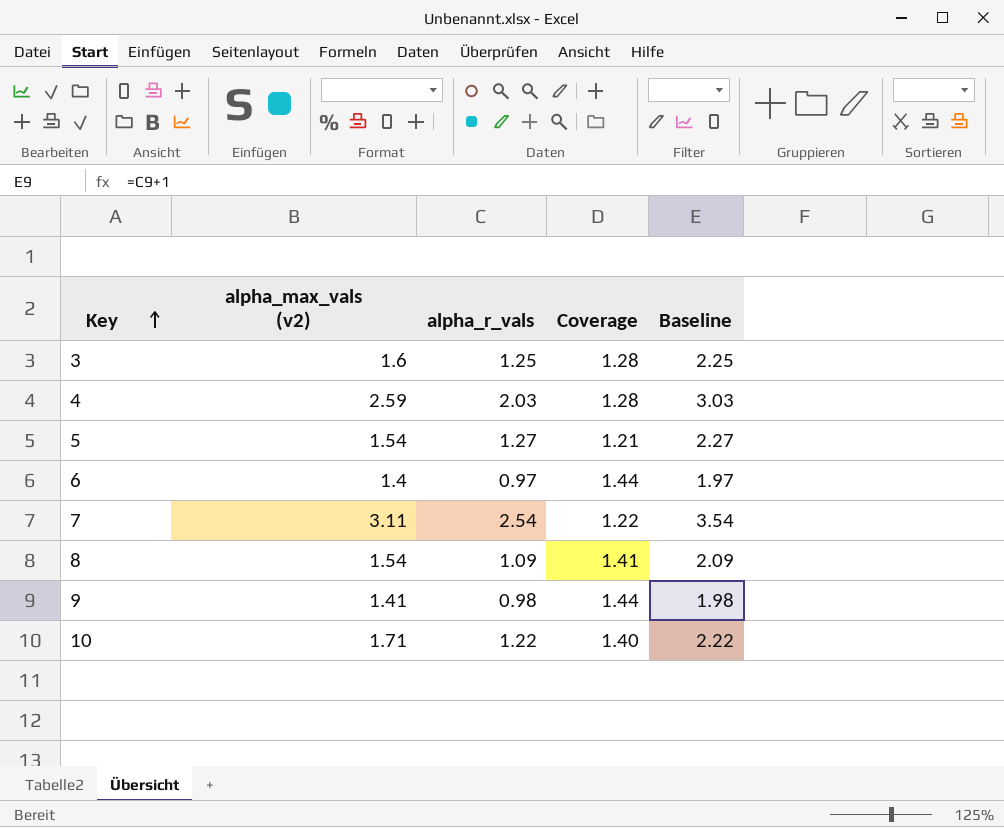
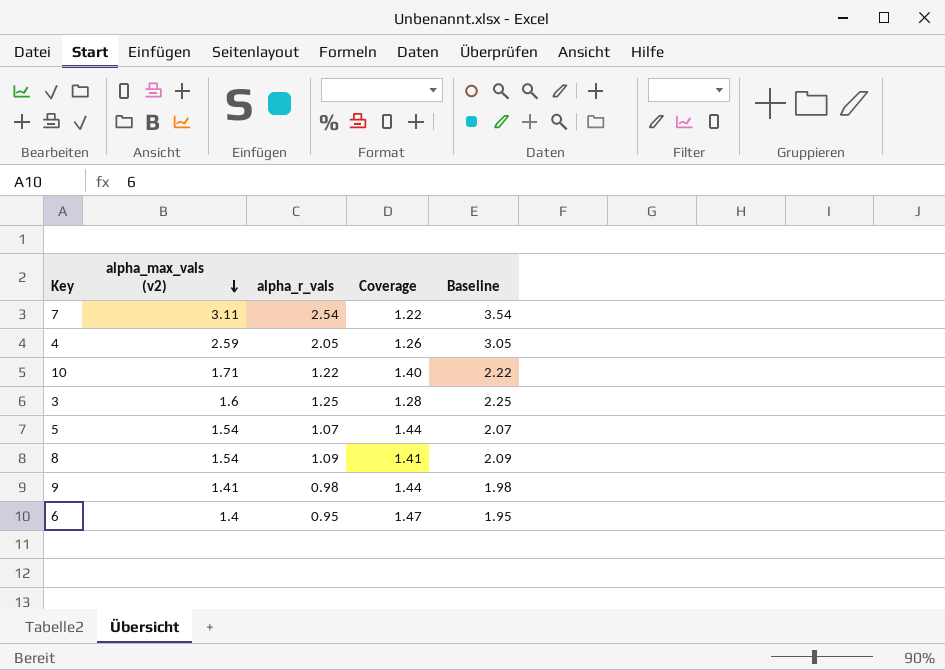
row order: Key ascending -> alpha_max_vals (v2) descending
4 | alpha_r_vals: 2.03 -> 2.05
4 | Coverage: 1.28 -> 1.26
4 | Baseline: 3.03 -> 3.05
5 | alpha_r_vals: 1.27 -> 1.07
5 | Coverage: 1.21 -> 1.44
5 | Baseline: 2.27 -> 2.07
6 | alpha_r_vals: 0.97 -> 0.95
6 | Coverage: 1.44 -> 1.47
6 | Baseline: 1.97 -> 1.95

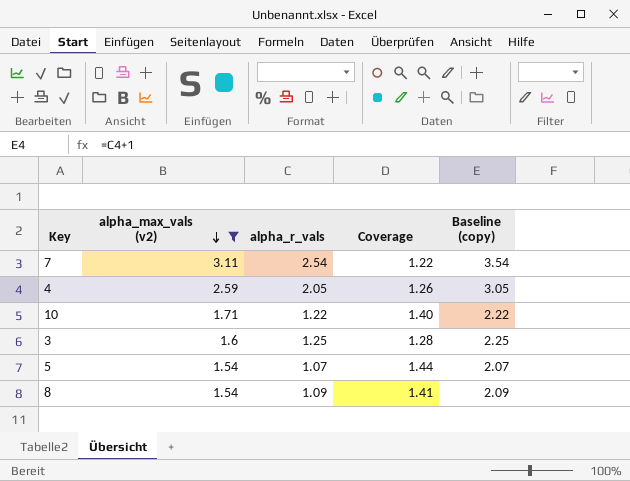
filter: none -> alpha_max_vals (v2) >= 1.54
column name: Baseline -> Baseline (copy)

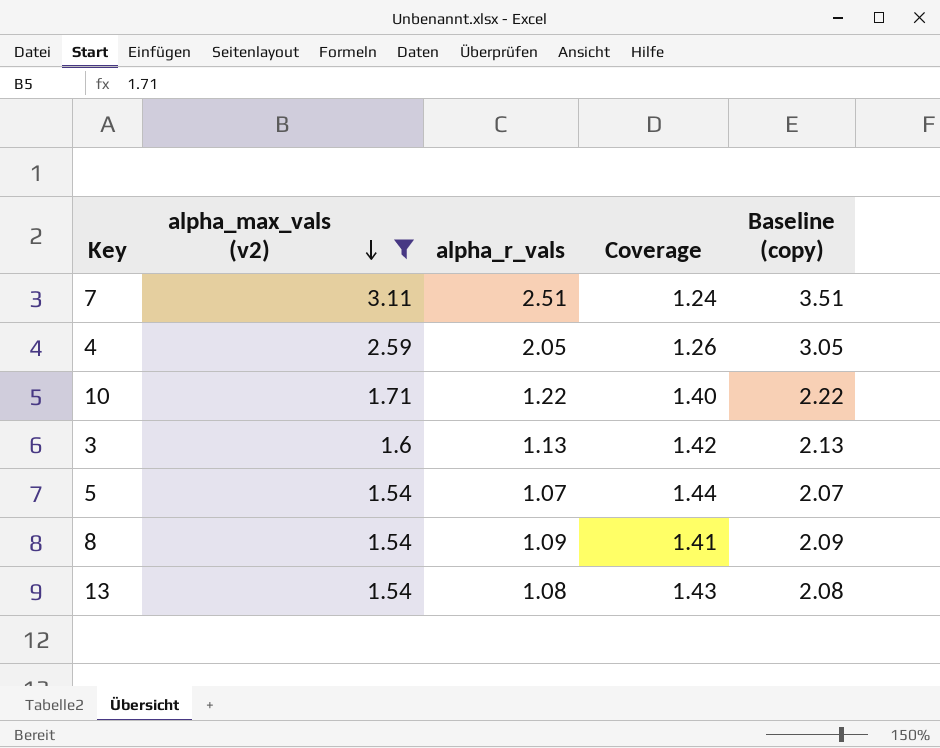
7 | alpha_r_vals: 2.54 -> 2.51
7 | Coverage: 1.22 -> 1.24
7 | Baseline (copy): 3.54 -> 3.51
3 | alpha_r_vals: 1.25 -> 1.13
3 | Coverage: 1.28 -> 1.42
3 | Baseline (copy): 2.25 -> 2.13
row 13: none -> 1.54 | 1.08 | 1.43 | 2.08

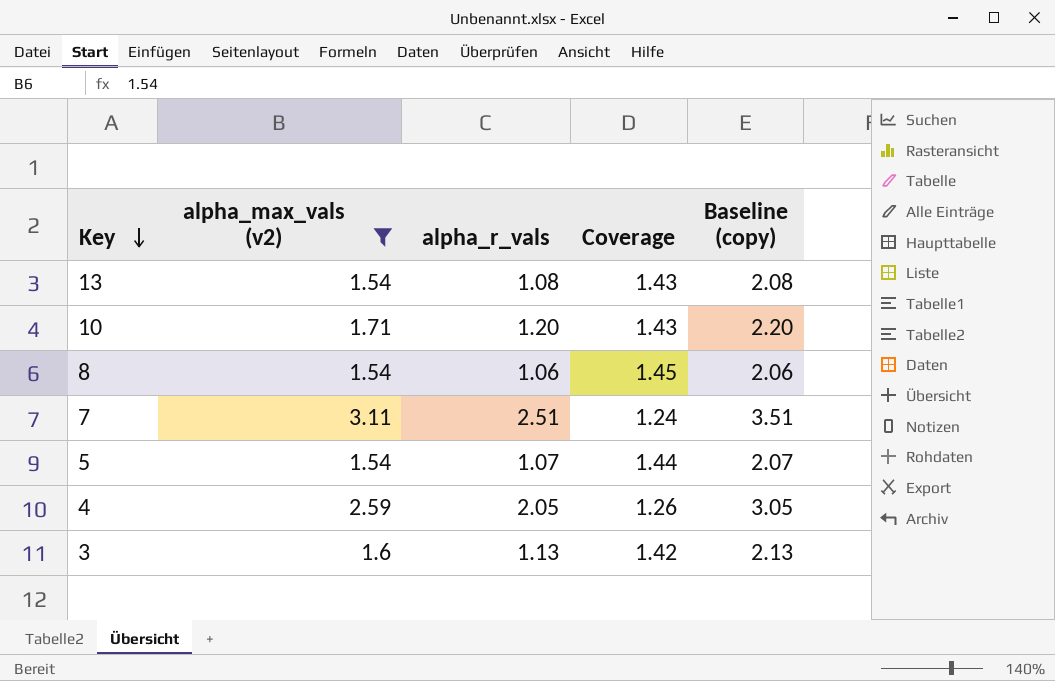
row order: alpha_max_vals (v2) descending -> Key descending
10 | alpha_r_vals: 1.22 -> 1.20
10 | Coverage: 1.40 -> 1.43
10 | Baseline (copy): 2.22 -> 2.20
8 | alpha_r_vals: 1.09 -> 1.06
8 | Coverage: 1.41 -> 1.45
8 | Baseline (copy): 2.09 -> 2.06

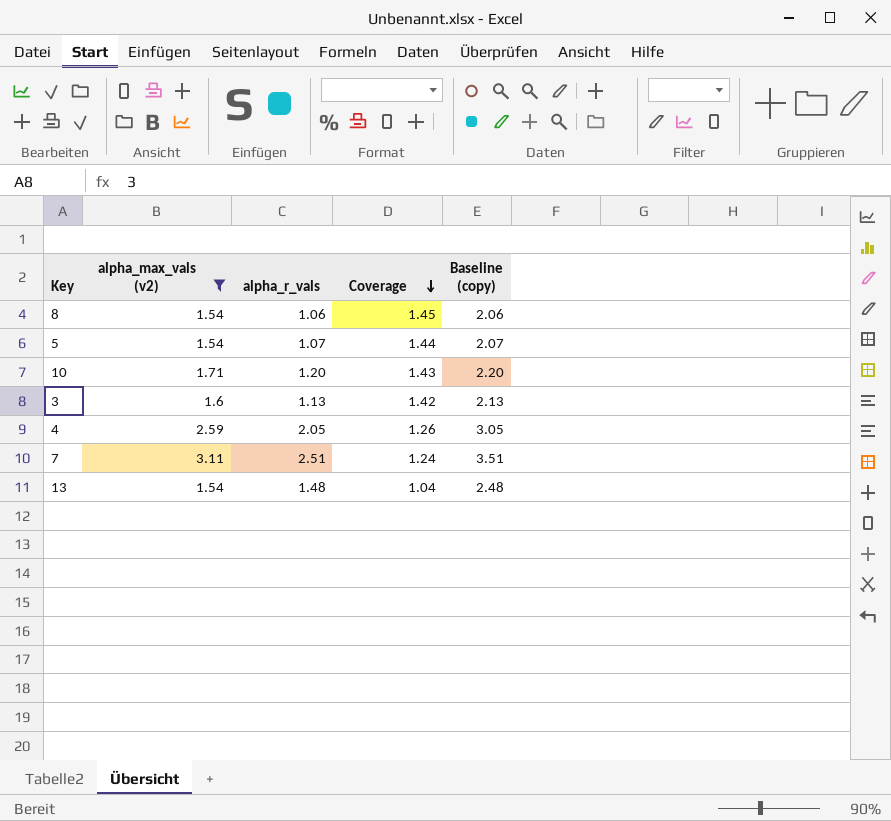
row order: Key descending -> Coverage descending
13 | alpha_r_vals: 1.08 -> 1.48
13 | Coverage: 1.43 -> 1.04
13 | Baseline (copy): 2.08 -> 2.48

